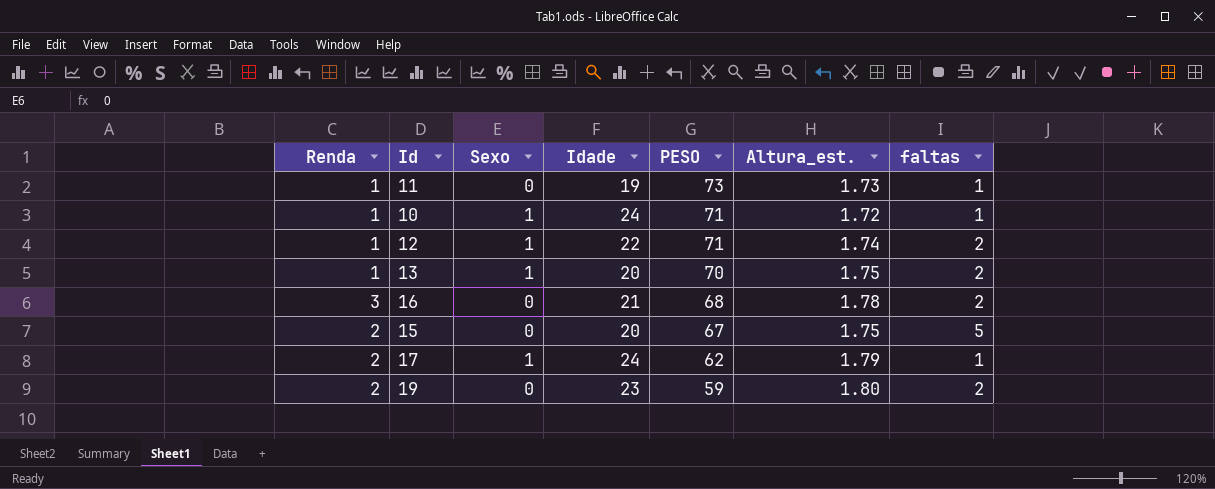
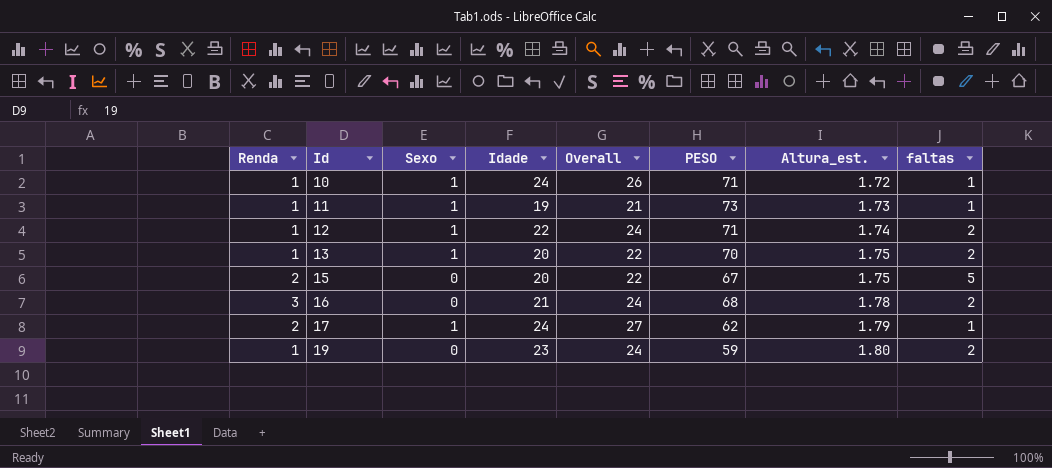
row order: PESO descending -> Id ascending
column Overall | formula: none -> [Renda] + [Sexo] + [Idade]
11 | Sexo: 0 -> 1
19 | Renda: 2 -> 1

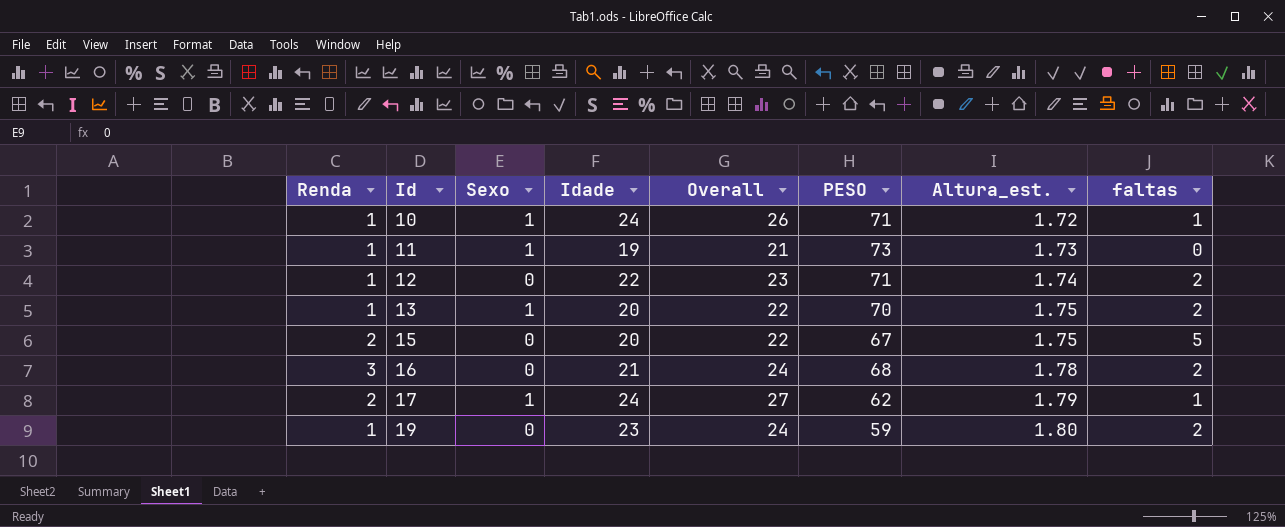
11 | faltas: 1 -> 0
12 | Sexo: 1 -> 0
12 | Overall: 24 -> 23

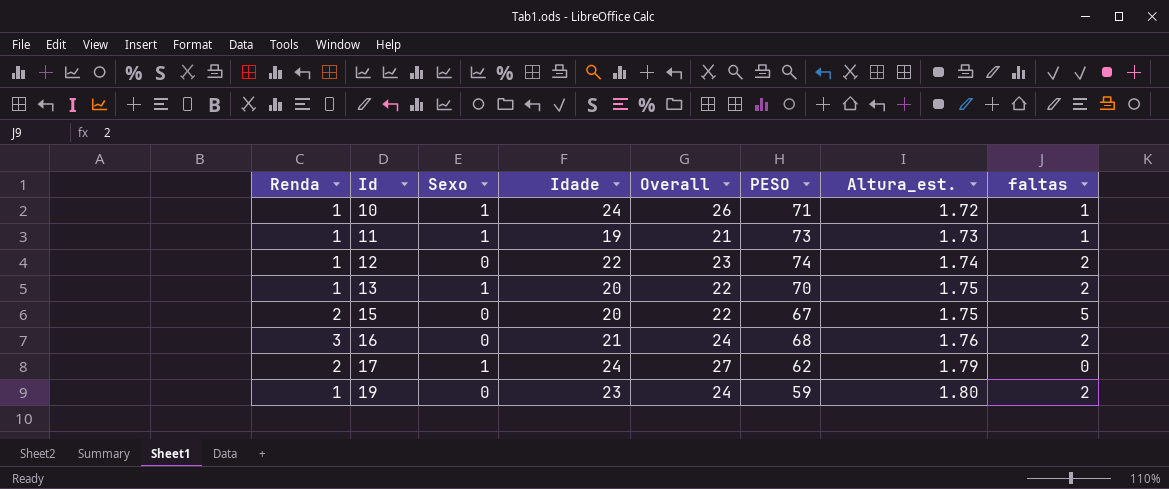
11 | faltas: 0 -> 1
12 | PESO: 71 -> 74
16 | Altura_est.: 1.78 -> 1.76
17 | faltas: 1 -> 0

